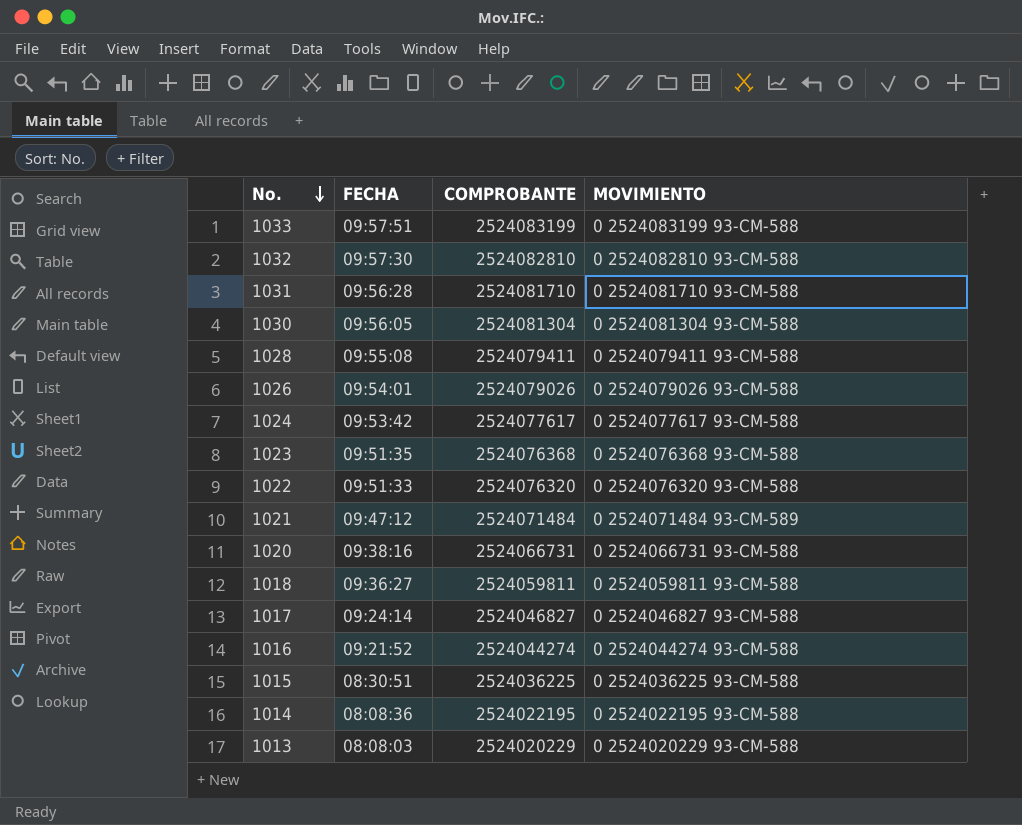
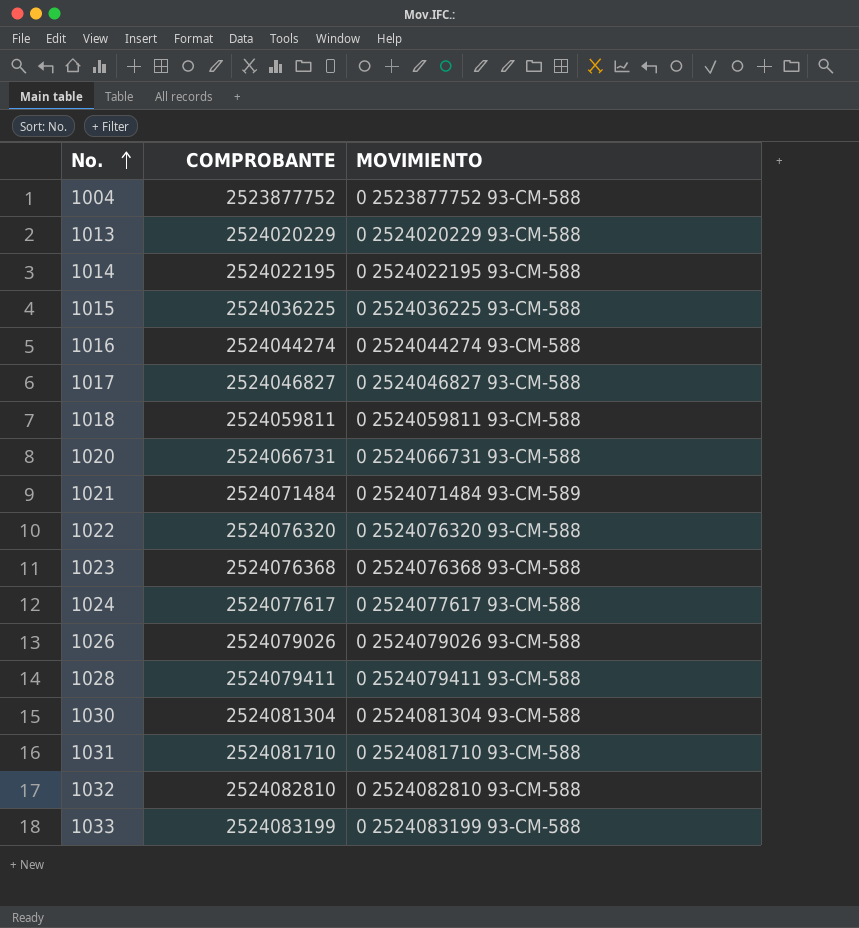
row order: No. descending -> No. ascending
column FECHA | position: 2 -> none
row 1004: none -> 2523877752 | 0 2523877752 93-CM-588

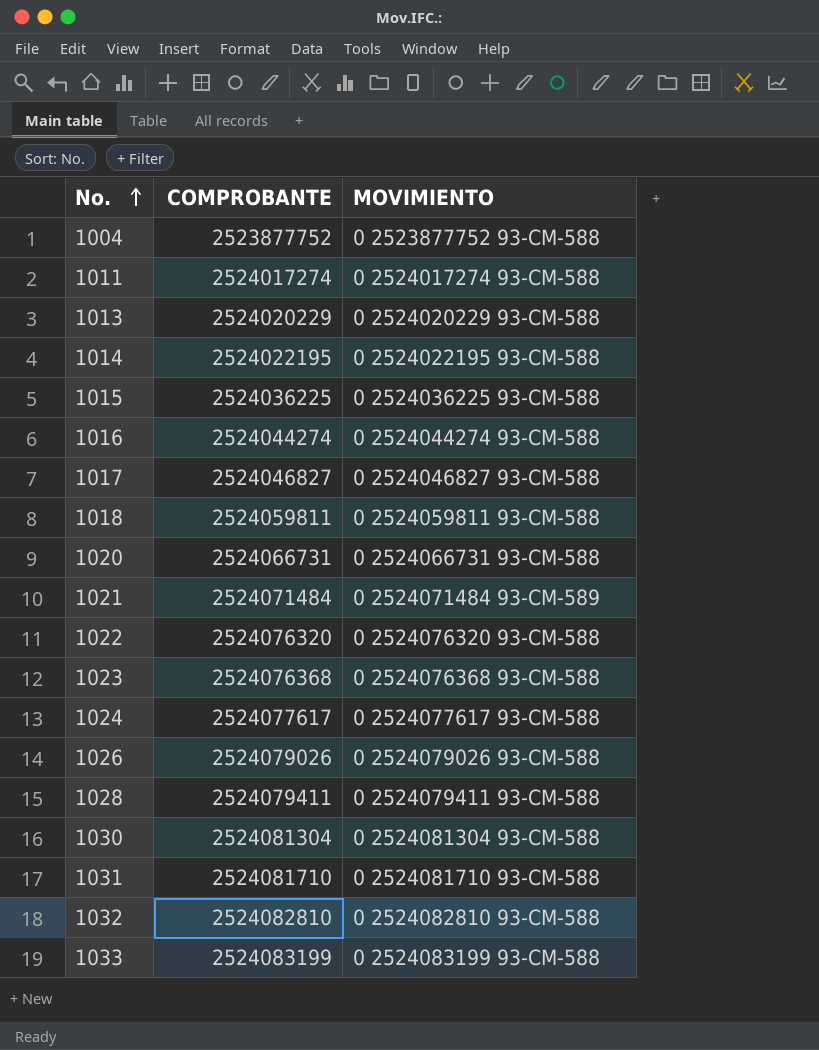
row 1011: none -> 2524017274 | 0 2524017274 93-CM-588

